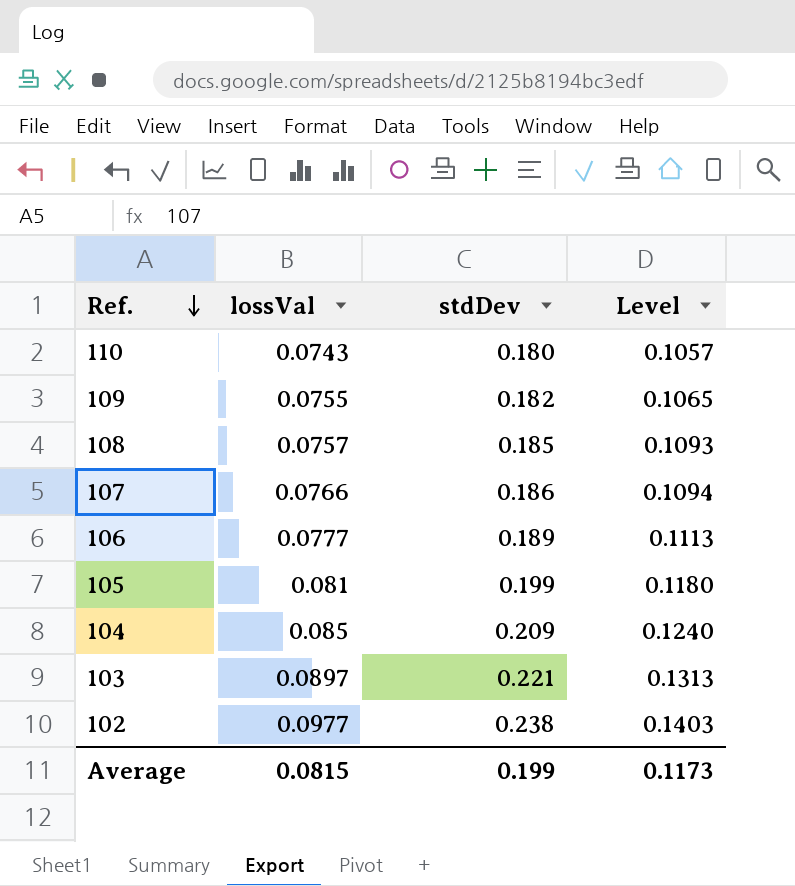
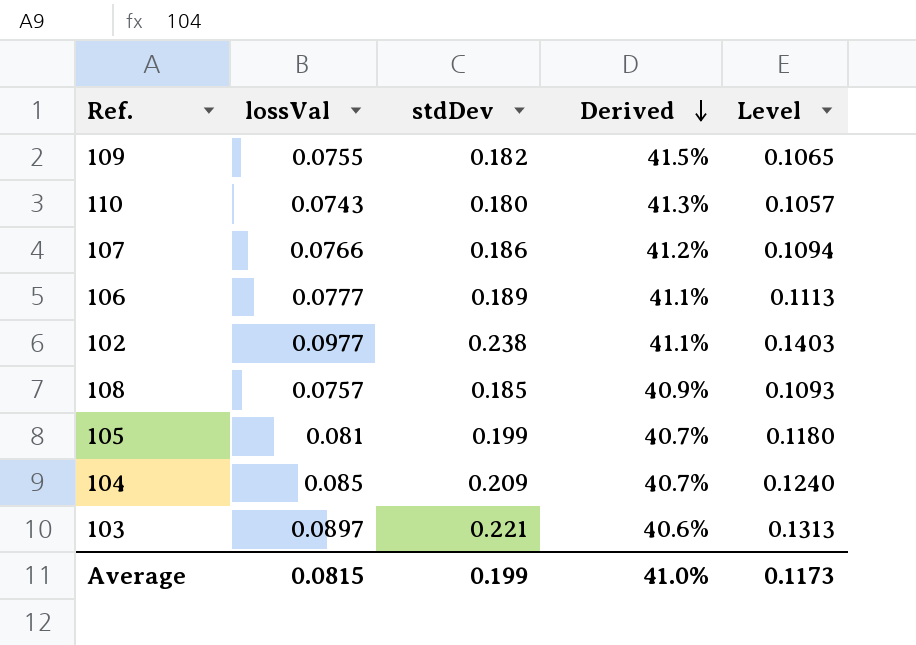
row order: Ref. descending -> Derived descending
column Derived | formula: none -> [lossVal] / [stdDev]

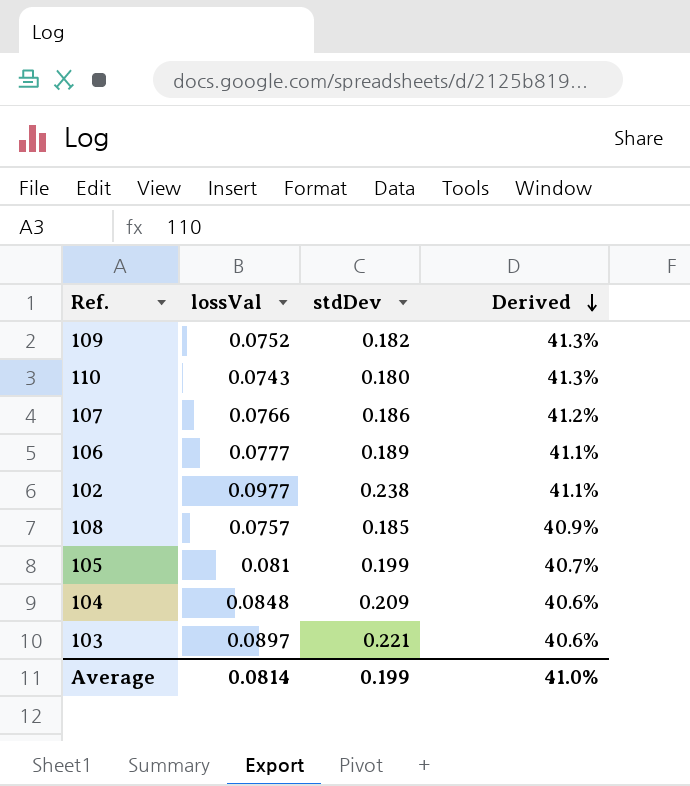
column Level | formula: [stdDev] - [lossVal] -> none
109 | lossVal: 0.0755 -> 0.0752
109 | Derived: 41.5% -> 41.3%
104 | lossVal: 0.085 -> 0.0848
104 | Derived: 40.7% -> 40.6%
Average | lossVal: 0.0815 -> 0.0814

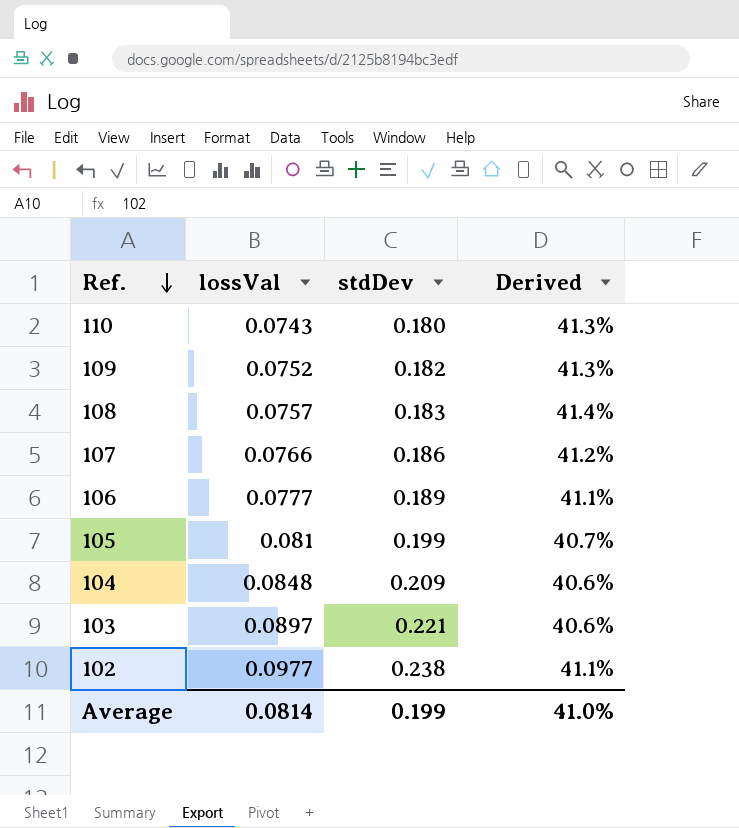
row order: Derived descending -> Ref. descending
108 | stdDev: 0.185 -> 0.183
108 | Derived: 40.9% -> 41.4%

